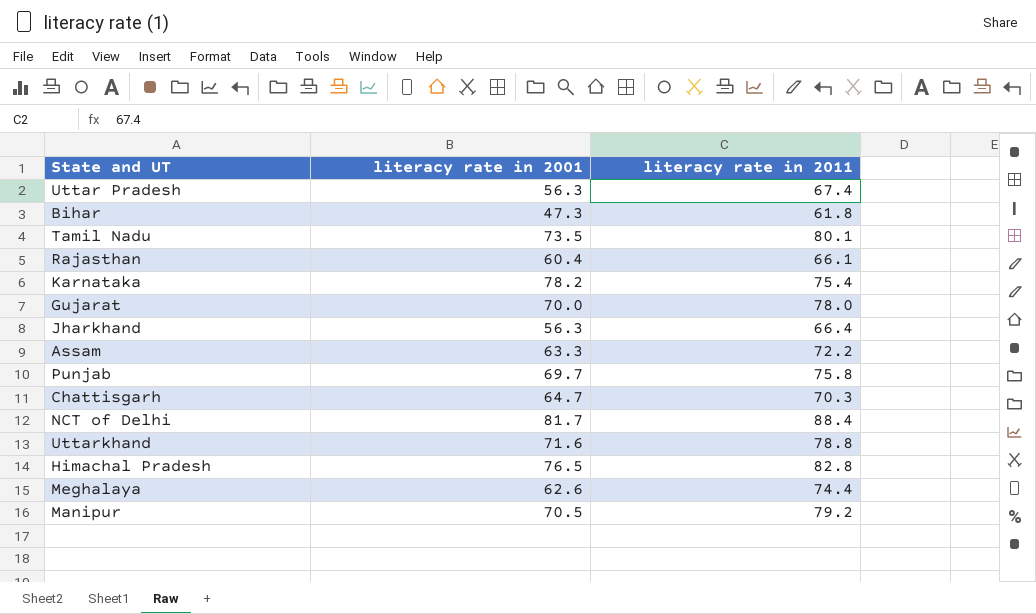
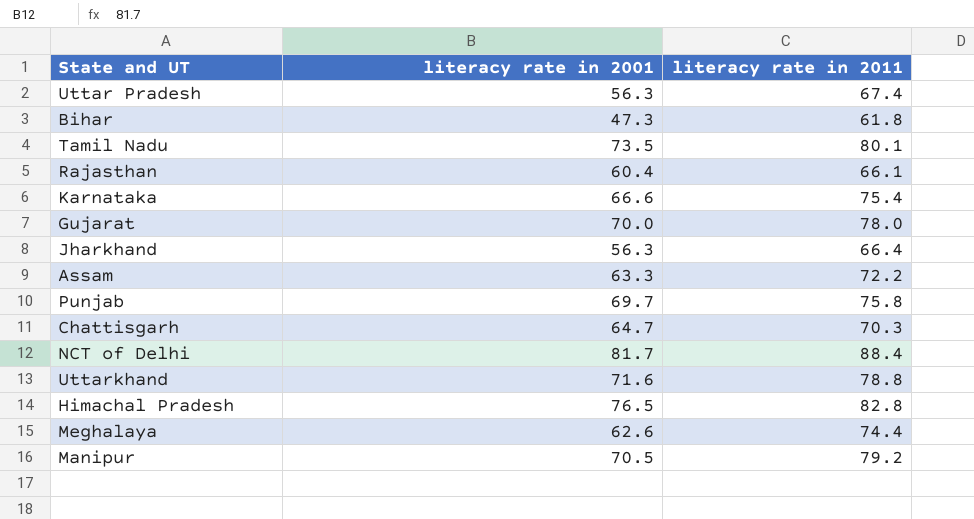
Karnataka | literacy rate in 2001: 78.2 -> 66.6

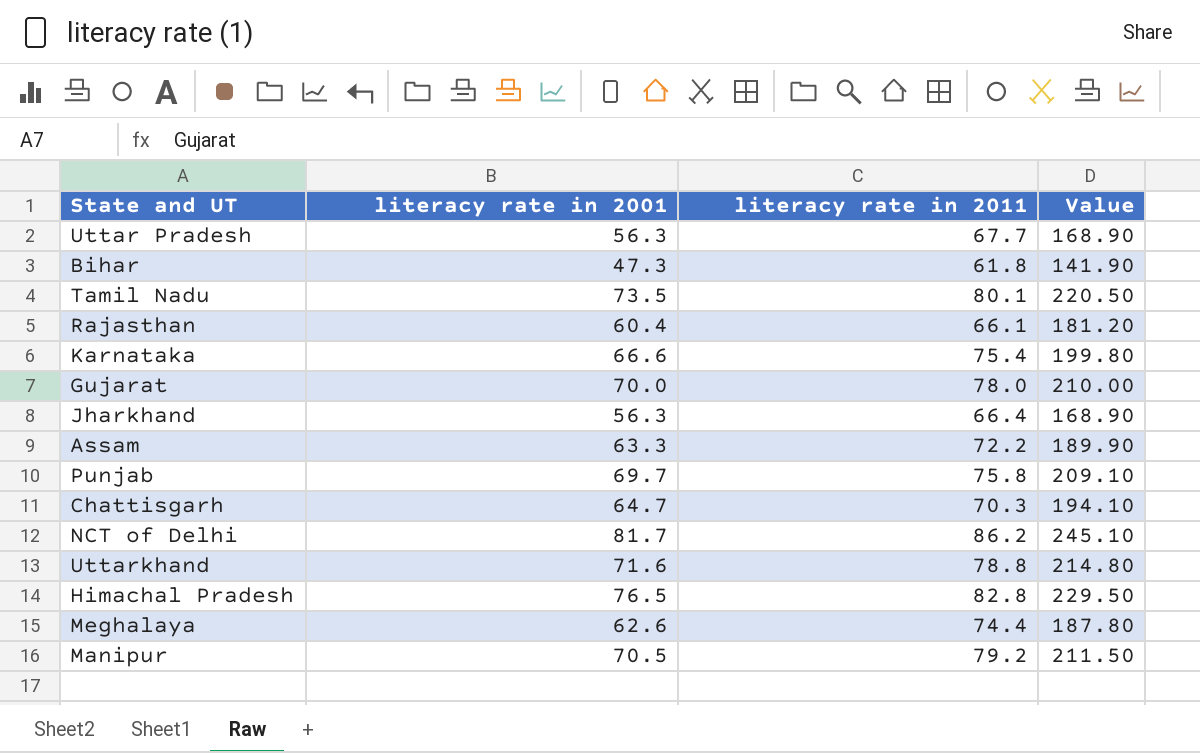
column Value | formula: none -> [literacy rate in 2001] * 3
Uttar Pradesh | literacy rate in 2011: 67.4 -> 67.7
NCT of Delhi | literacy rate in 2011: 88.4 -> 86.2

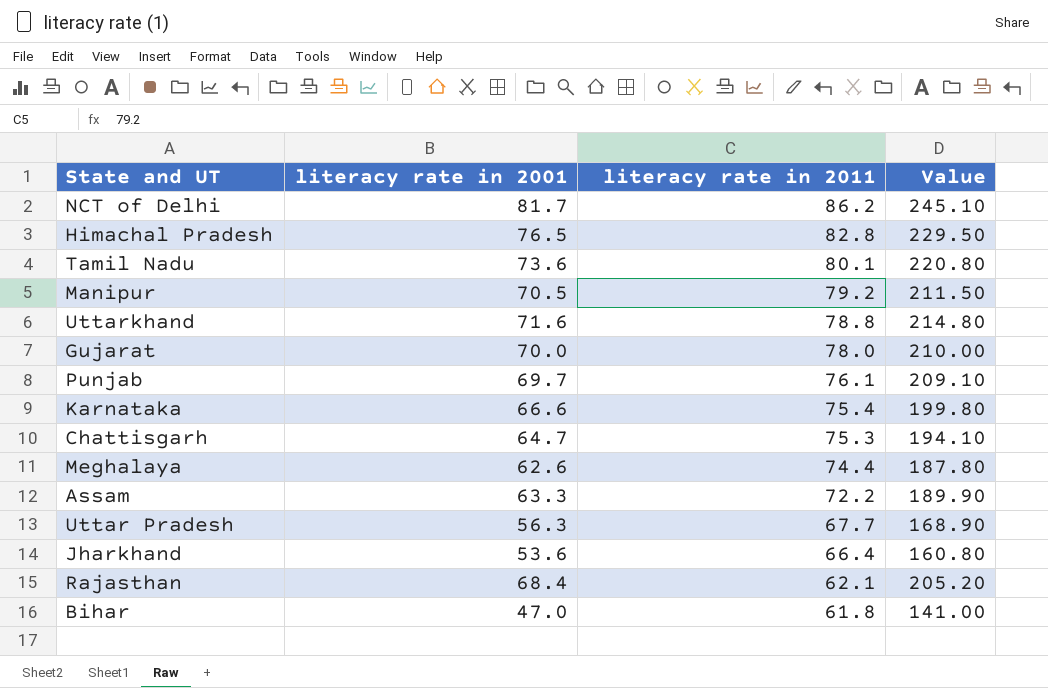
row order: none -> literacy rate in 2011 descending
Tamil Nadu | literacy rate in 2001: 73.5 -> 73.6
Tamil Nadu | Value: 220.50 -> 220.80
Punjab | literacy rate in 2011: 75.8 -> 76.1
Chattisgarh | literacy rate in 2011: 70.3 -> 75.3
Jharkhand | literacy rate in 2001: 56.3 -> 53.6
Jharkhand | Value: 168.90 -> 160.80
Rajasthan | literacy rate in 2001: 60.4 -> 68.4
Rajasthan | literacy rate in 2011: 66.1 -> 62.1
Rajasthan | Value: 181.20 -> 205.20
Bihar | literacy rate in 2001: 47.3 -> 47.0
Bihar | Value: 141.90 -> 141.00

